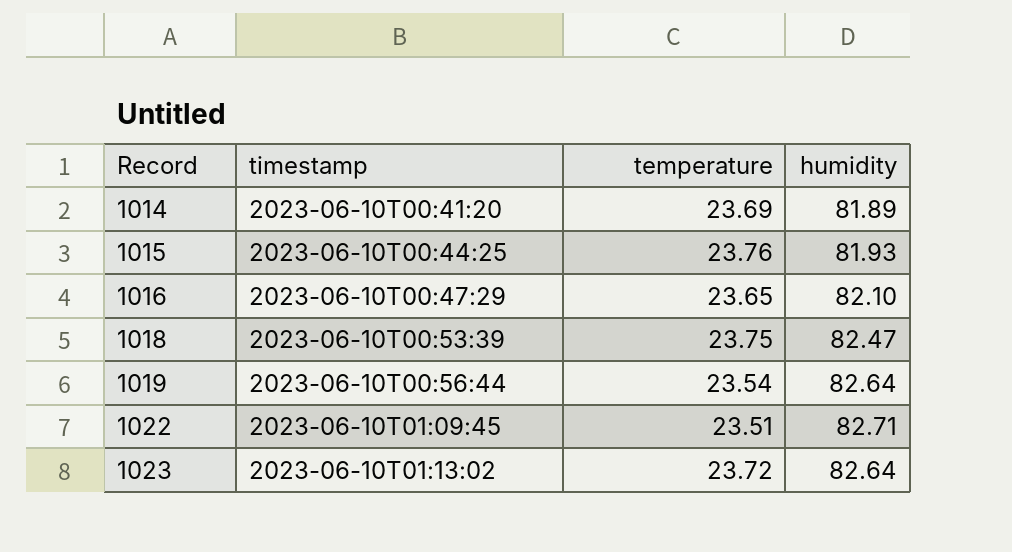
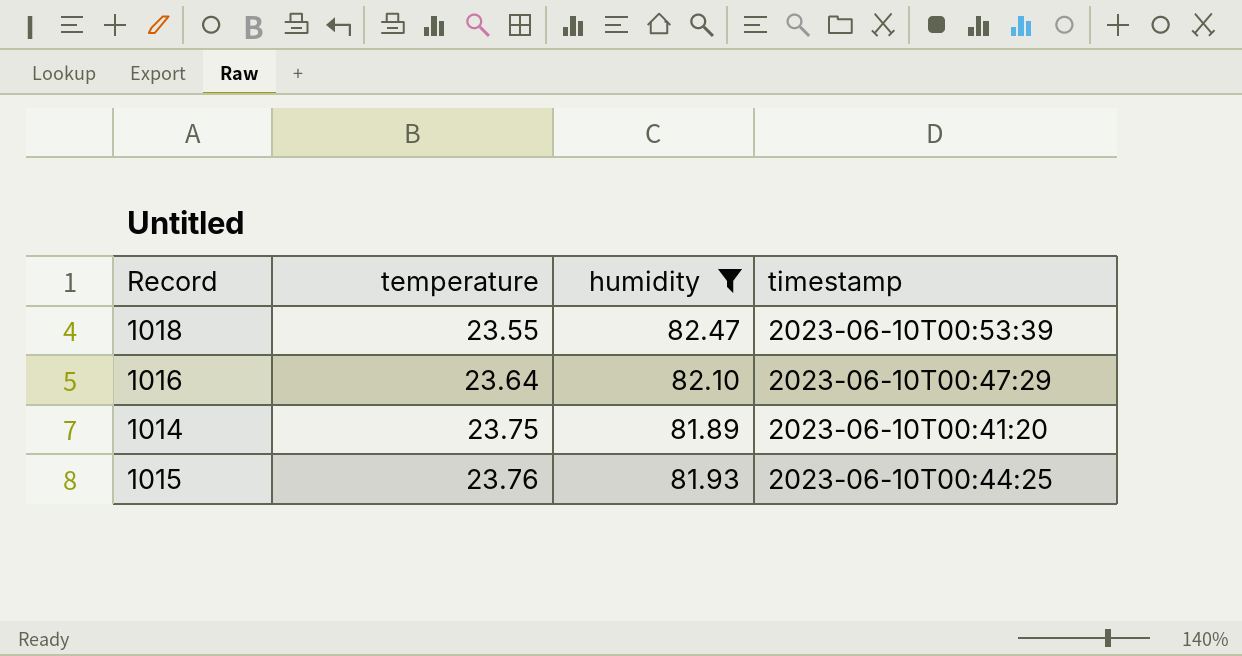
filter: none -> humidity <= 82.47
row order: Record ascending -> temperature ascending
column timestamp | position: 2 -> 4
1018 | temperature: 23.75 -> 23.55
1016 | temperature: 23.65 -> 23.64
1014 | temperature: 23.69 -> 23.75

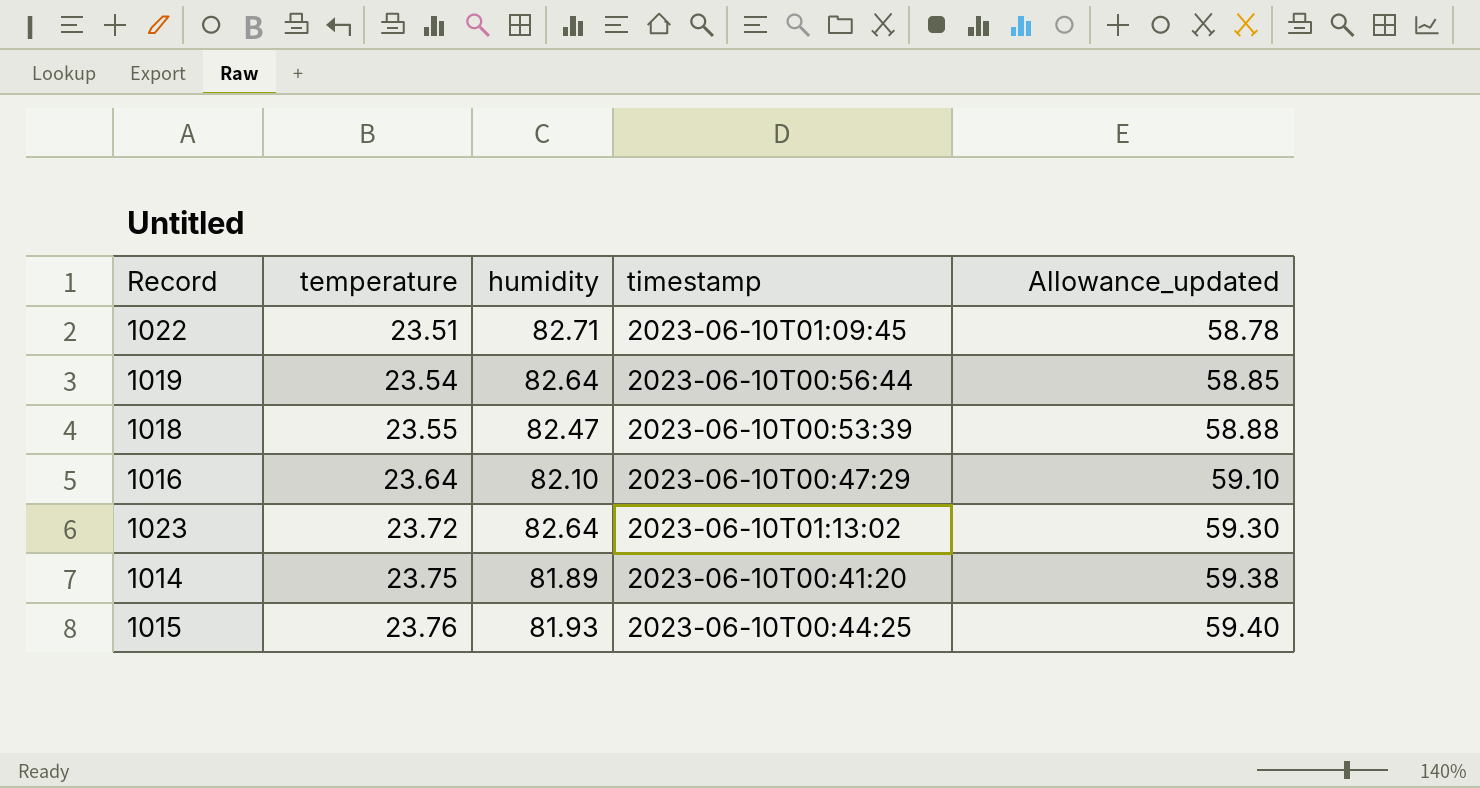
filter: humidity <= 82.47 -> none
column Allowance_updated | formula: none -> [temperature] * 2.5

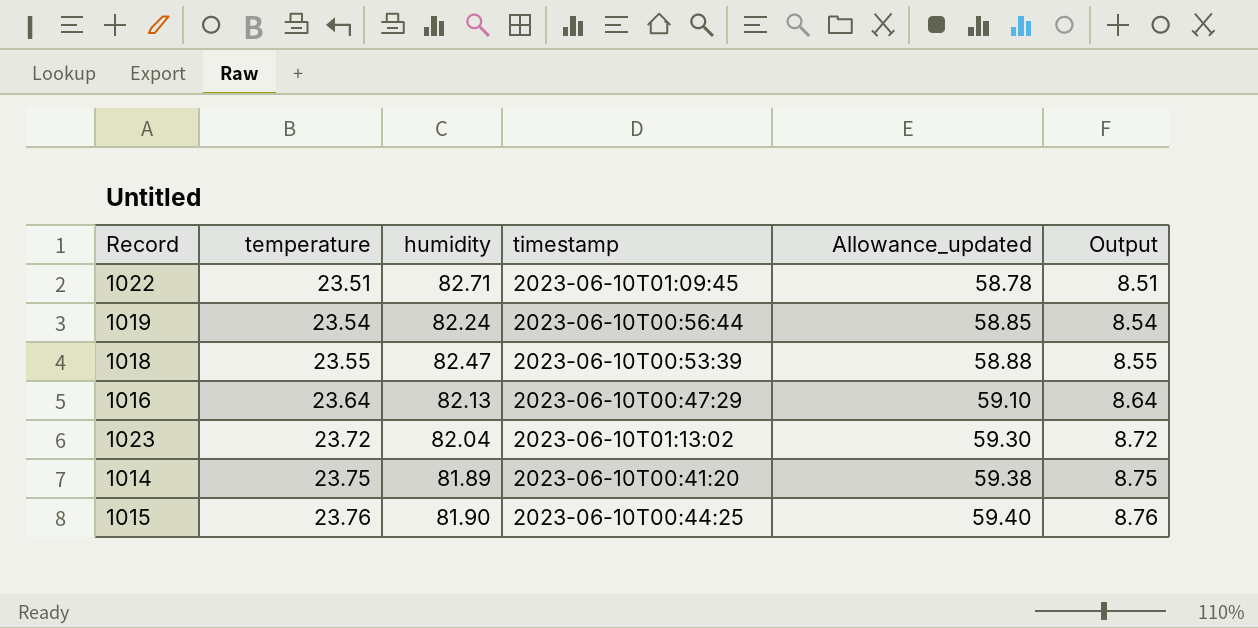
column Output | formula: none -> [temperature] - 15
1019 | humidity: 82.64 -> 82.24
1016 | humidity: 82.10 -> 82.13
1023 | humidity: 82.64 -> 82.04
1015 | humidity: 81.93 -> 81.90

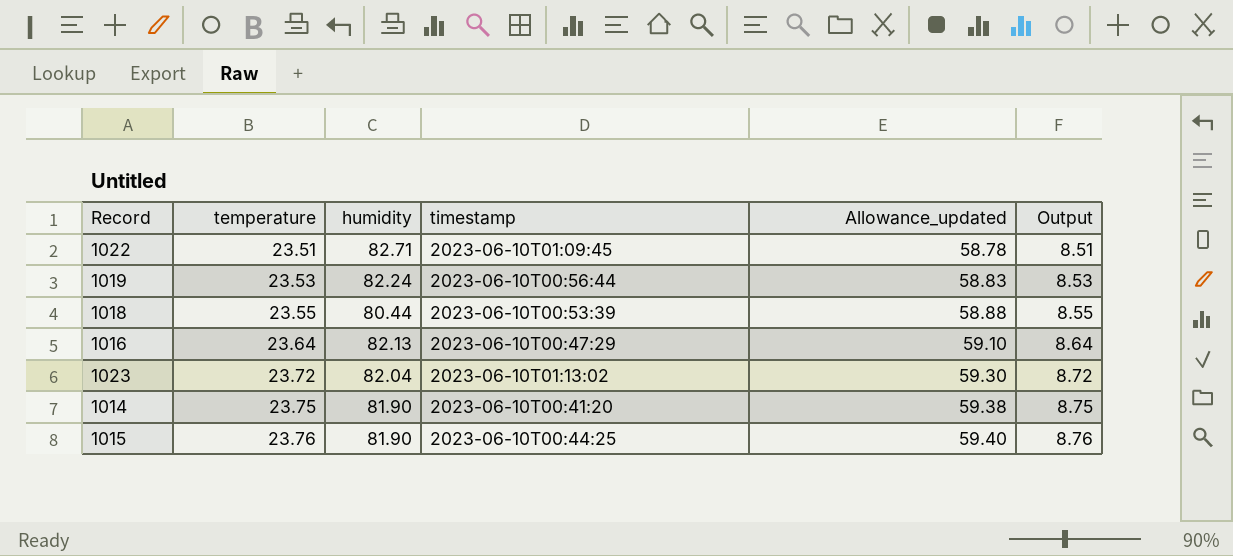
1019 | temperature: 23.54 -> 23.53
1019 | Allowance_updated: 58.85 -> 58.83
1019 | Output: 8.54 -> 8.53
1018 | humidity: 82.47 -> 80.44
1014 | humidity: 81.89 -> 81.90

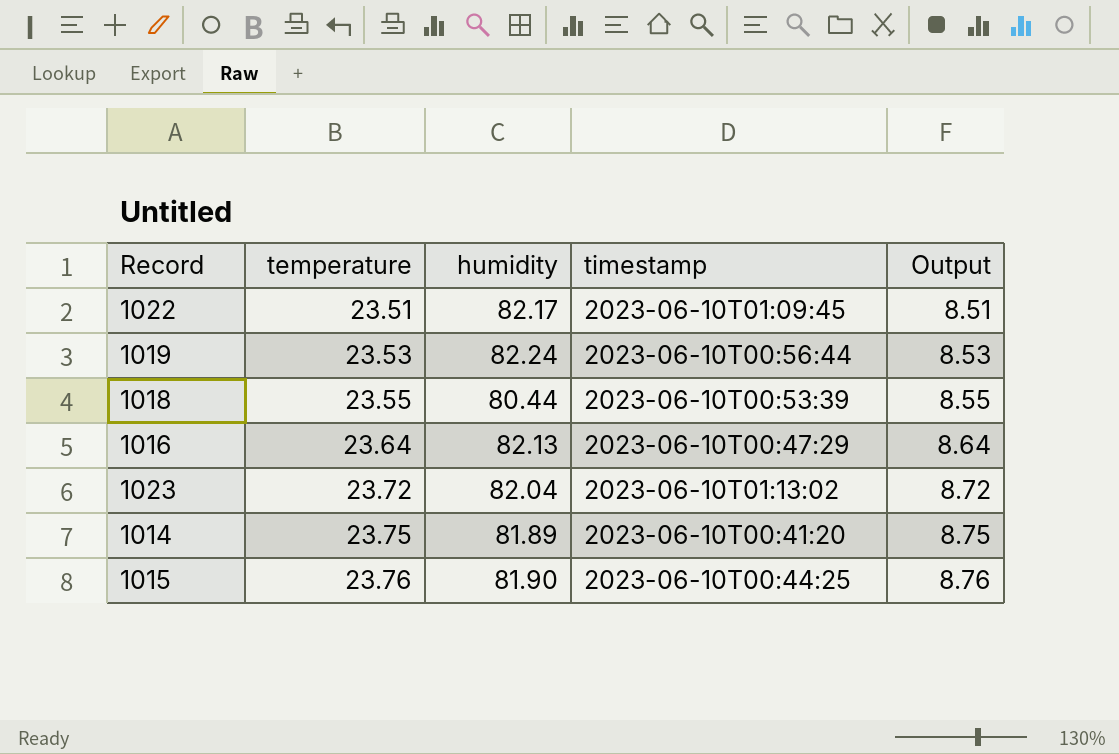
column Allowance_updated | formula: [temperature] * 2.5 -> none
1022 | humidity: 82.71 -> 82.17
1014 | humidity: 81.90 -> 81.89

